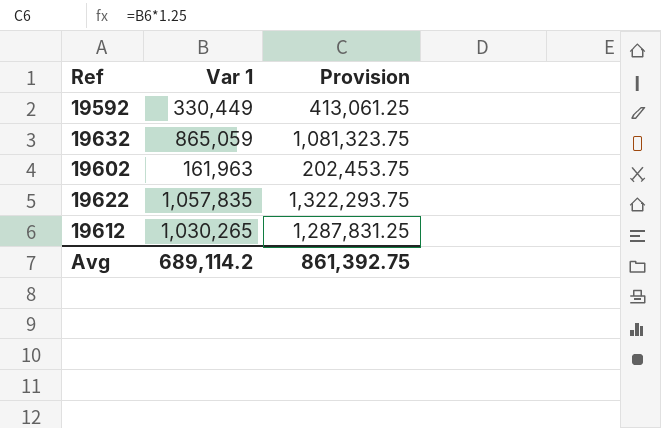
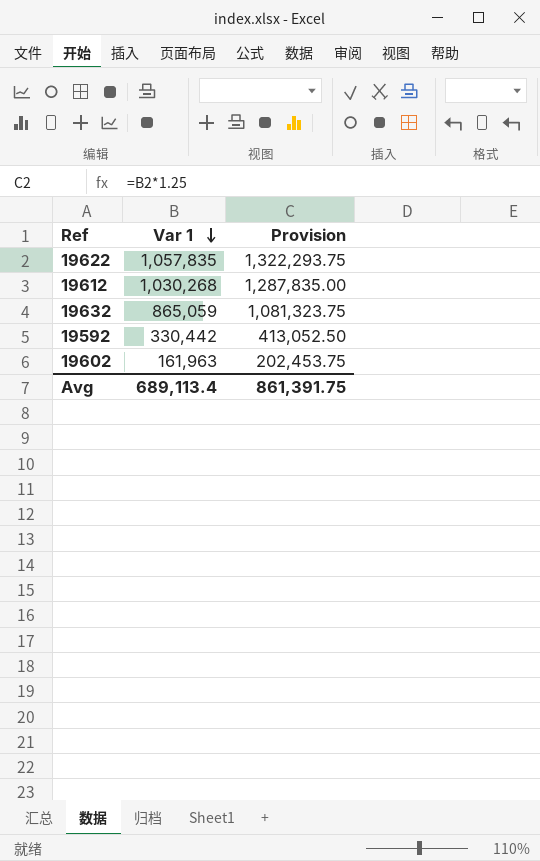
row order: none -> Var 1 descending
19612 | Var 1: 1,030,265 -> 1,030,268
19612 | Provision: 1,287,831.25 -> 1,287,835.00
19592 | Var 1: 330,449 -> 330,442
19592 | Provision: 413,061.25 -> 413,052.50
Avg | Var 1: 689,114.2 -> 689,113.4
Avg | Provision: 861,392.75 -> 861,391.75

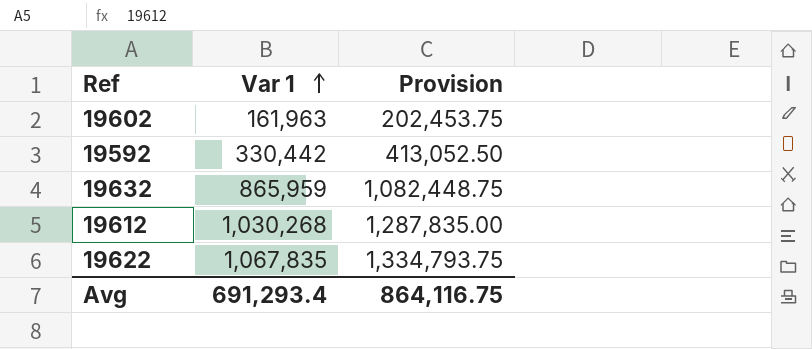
row order: Var 1 descending -> Var 1 ascending
19632 | Var 1: 865,059 -> 865,959
19632 | Provision: 1,081,323.75 -> 1,082,448.75
19622 | Var 1: 1,057,835 -> 1,067,835
19622 | Provision: 1,322,293.75 -> 1,334,793.75
Avg | Var 1: 689,113.4 -> 691,293.4
Avg | Provision: 861,391.75 -> 864,116.75

